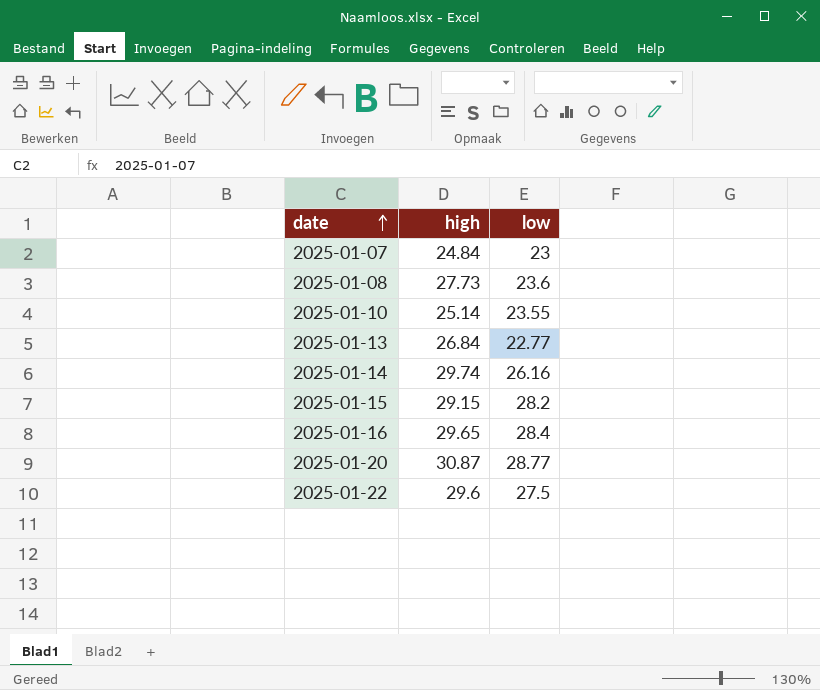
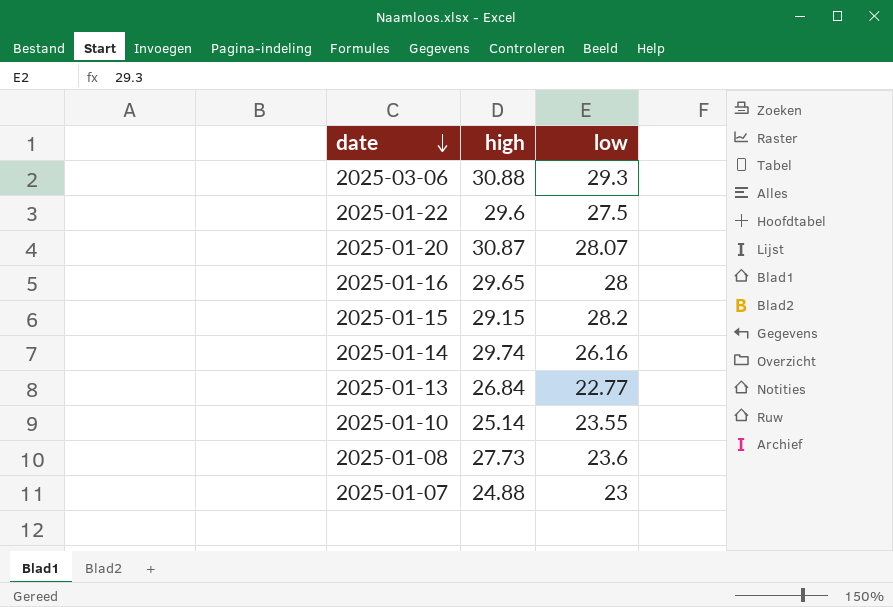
row order: date ascending -> date descending
row 2025-03-06: none -> 30.88 | 29.3
2025-01-20 | low: 28.77 -> 28.07
2025-01-16 | low: 28.4 -> 28
2025-01-07 | high: 24.84 -> 24.88

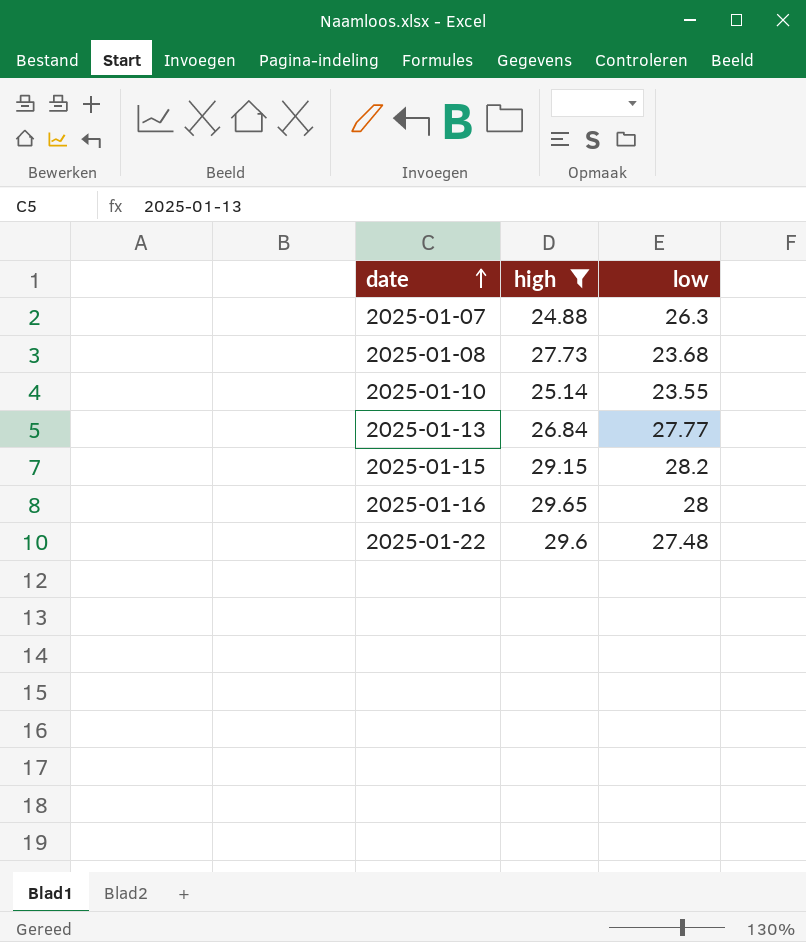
filter: none -> high <= 29.65
row order: date descending -> date ascending
2025-01-07 | low: 23 -> 26.3
2025-01-08 | low: 23.6 -> 23.68
2025-01-13 | low: 22.77 -> 27.77
2025-01-22 | low: 27.5 -> 27.48

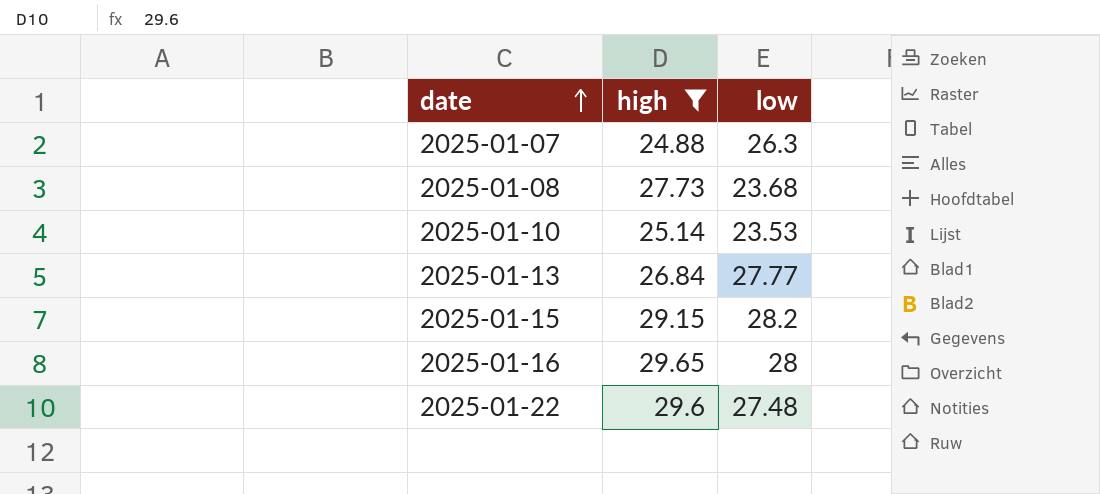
2025-01-10 | low: 23.55 -> 23.53

